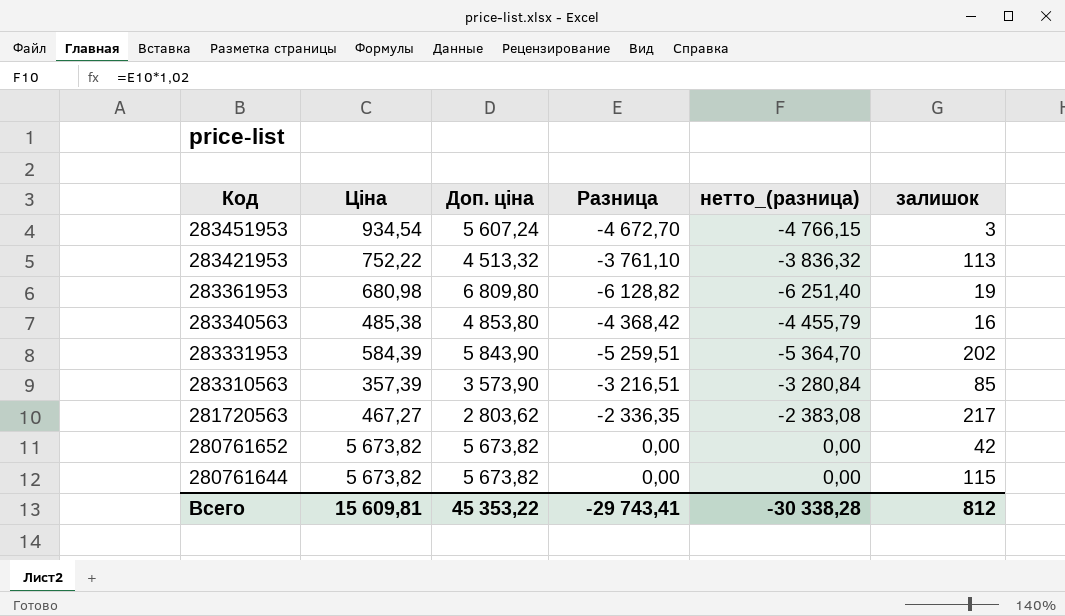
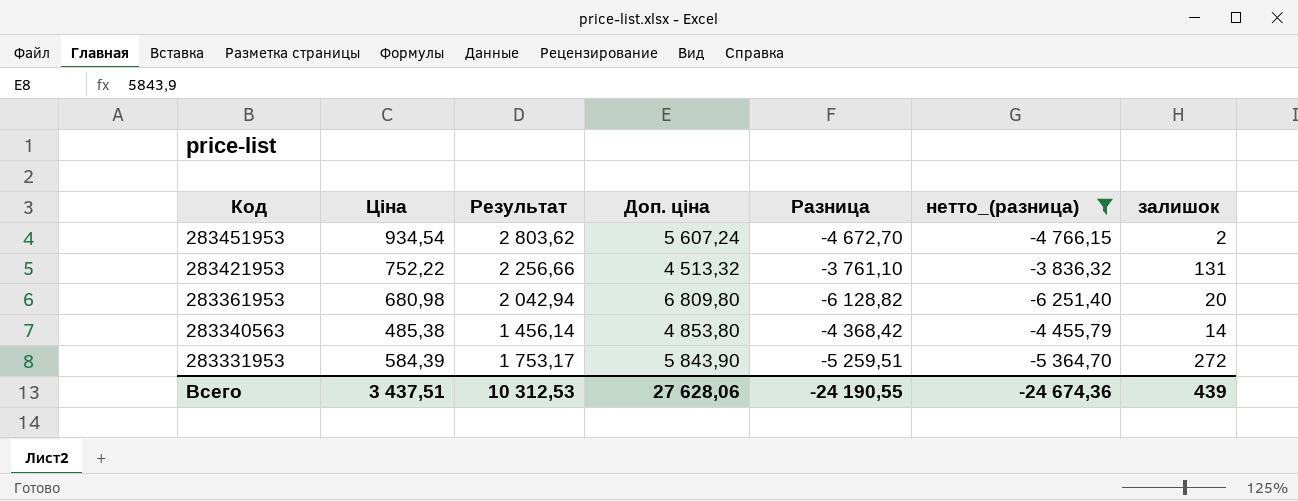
filter: none -> нетто_(разница) <= -3 836,32
column Результат | formula: none -> [Ціна] * 3
283451953 | залишок: 3 -> 2
283421953 | залишок: 113 -> 131
283361953 | залишок: 19 -> 20
283340563 | залишок: 16 -> 14
283331953 | залишок: 202 -> 272
Всего | Ціна: 15 609,81 -> 3 437,51
Всего | Доп. ціна: 45 353,22 -> 27 628,06
Всего | Разница: -29 743,41 -> -24 190,55
Всего | нетто_(разница): -30 338,28 -> -24 674,36
Всего | залишок: 812 -> 439

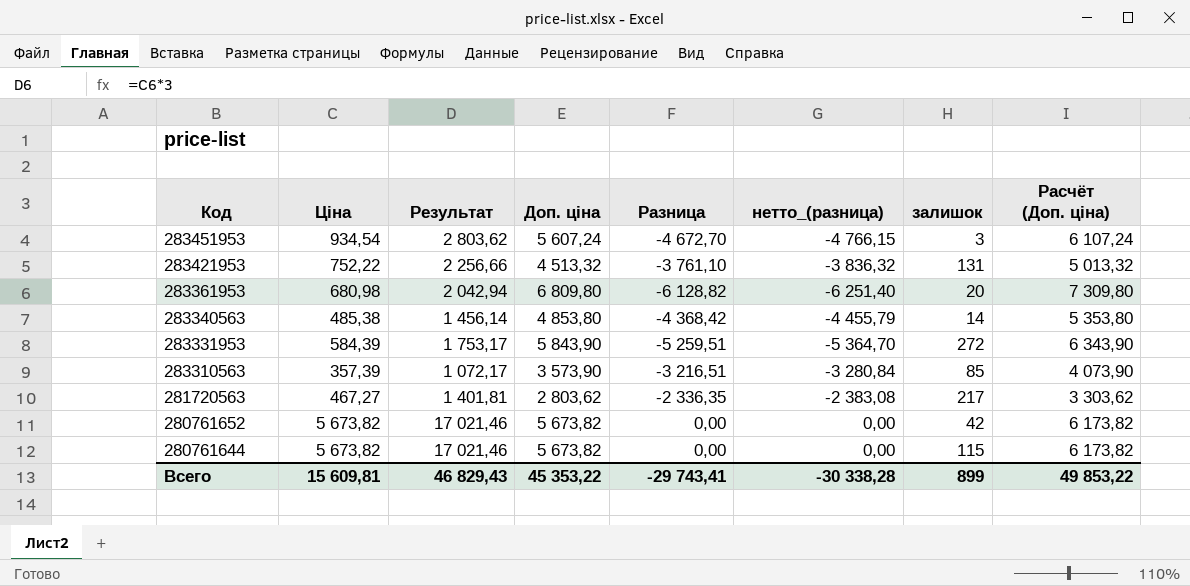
filter: нетто_(разница) <= -3 836,32 -> none
column Расчёт (Доп. ціна) | formula: none -> [Доп. ціна] + 500
283451953 | залишок: 2 -> 3
Всего | Ціна: 3 437,51 -> 15 609,81
Всего | Результат: 10 312,53 -> 46 829,43
Всего | Доп. ціна: 27 628,06 -> 45 353,22
Всего | Разница: -24 190,55 -> -29 743,41
Всего | нетто_(разница): -24 674,36 -> -30 338,28
Всего | залишок: 439 -> 899

